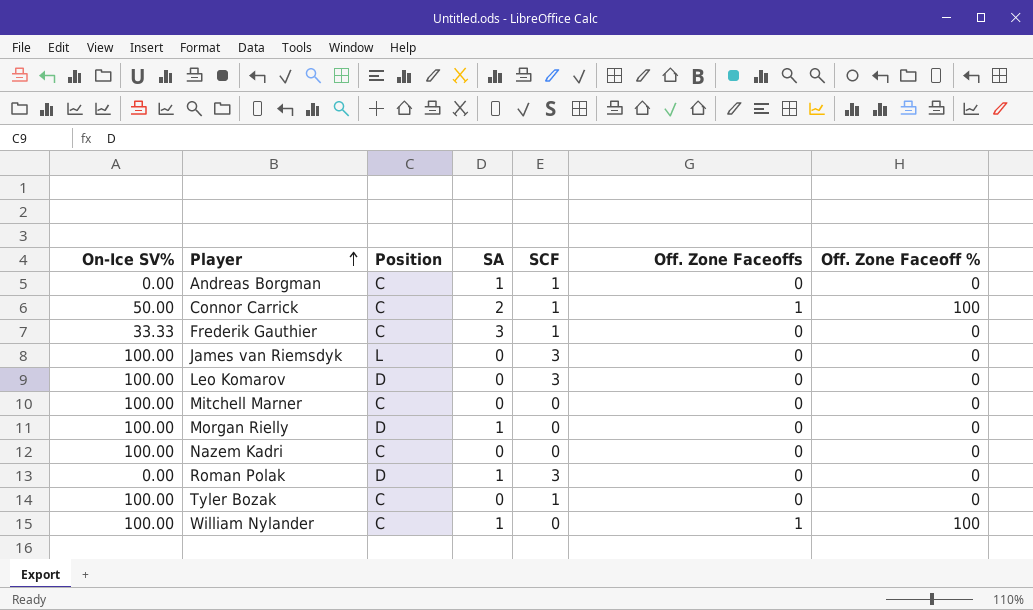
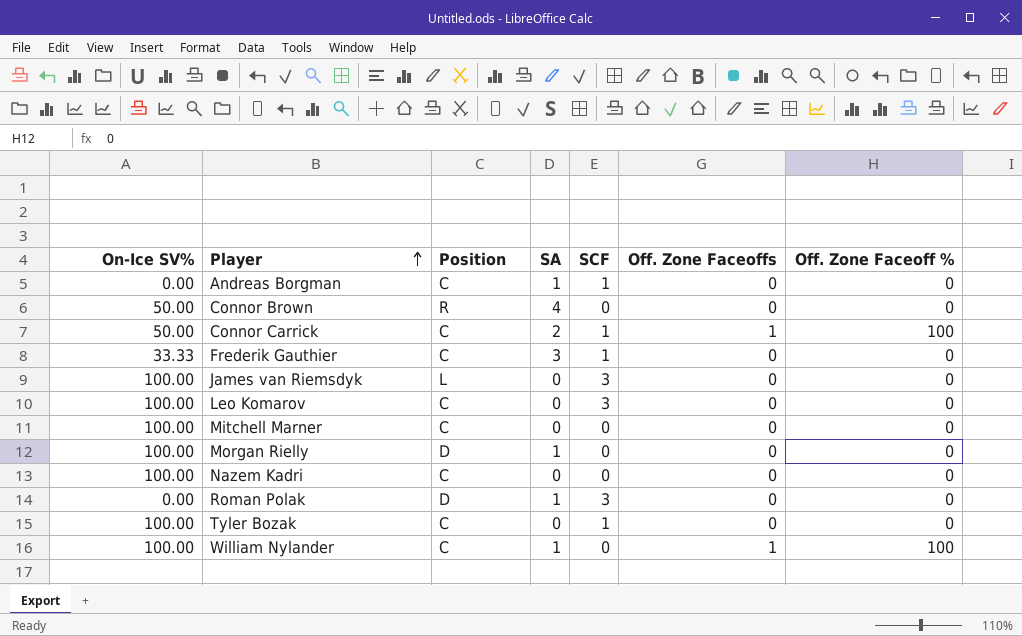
row Connor Brown: none -> 50.00 | R | 4 | 0 | 0 | 0
Leo Komarov | Position: D -> C

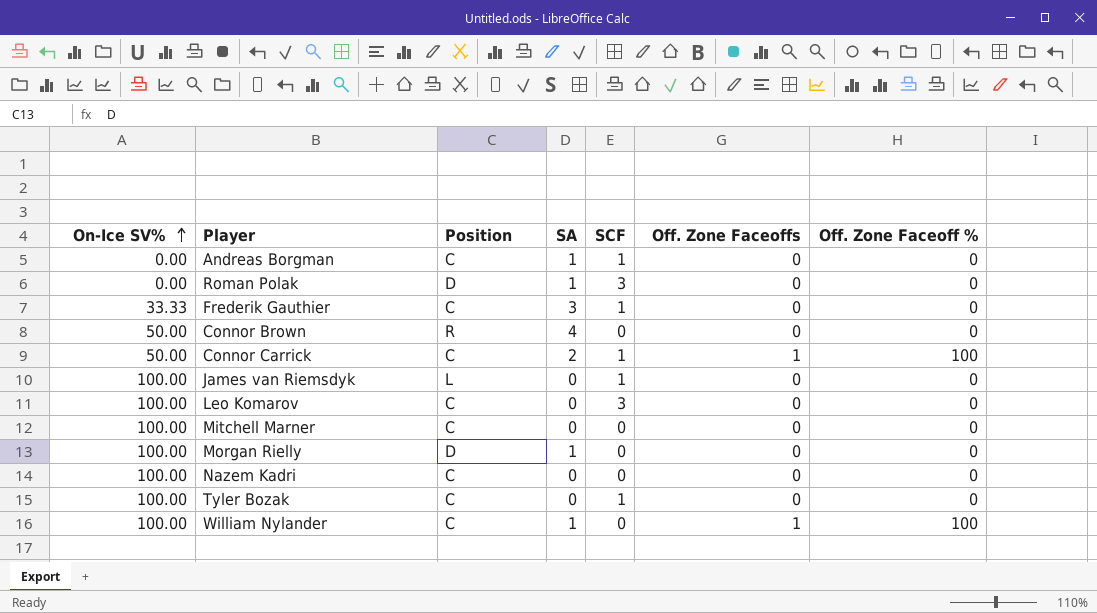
row order: Player ascending -> On-Ice SV% ascending
James van Riemsdyk | SCF: 3 -> 1

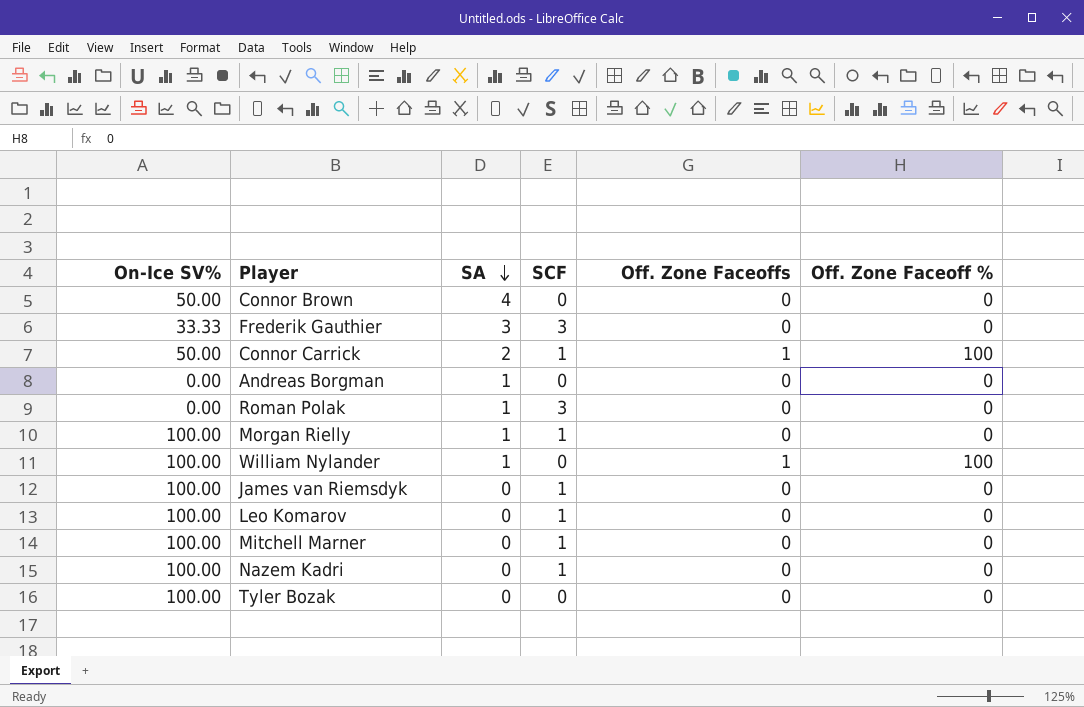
row order: On-Ice SV% ascending -> SA descending
column Position | position: 3 -> none
Frederik Gauthier | SCF: 1 -> 3
Andreas Borgman | SCF: 1 -> 0
Morgan Rielly | SCF: 0 -> 1
Leo Komarov | SCF: 3 -> 1
Mitchell Marner | SCF: 0 -> 1
Nazem Kadri | SCF: 0 -> 1
Tyler Bozak | SCF: 1 -> 0

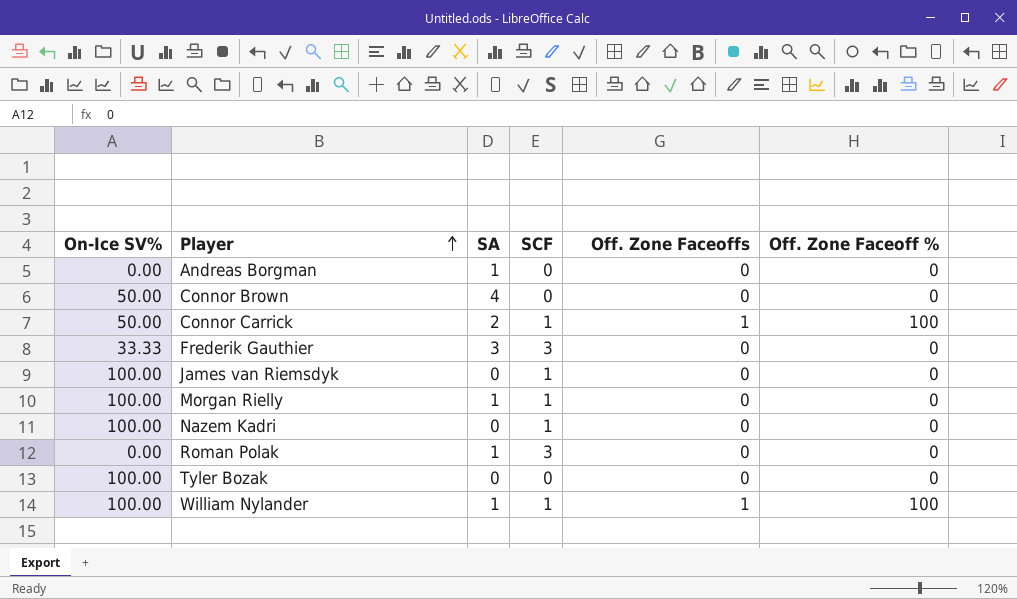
row order: SA descending -> Player ascending
row Leo Komarov: 100.00 | 0 | 1 | 0 | 0 -> none
row Mitchell Marner: 100.00 | 0 | 1 | 0 | 0 -> none
William Nylander | SCF: 0 -> 1

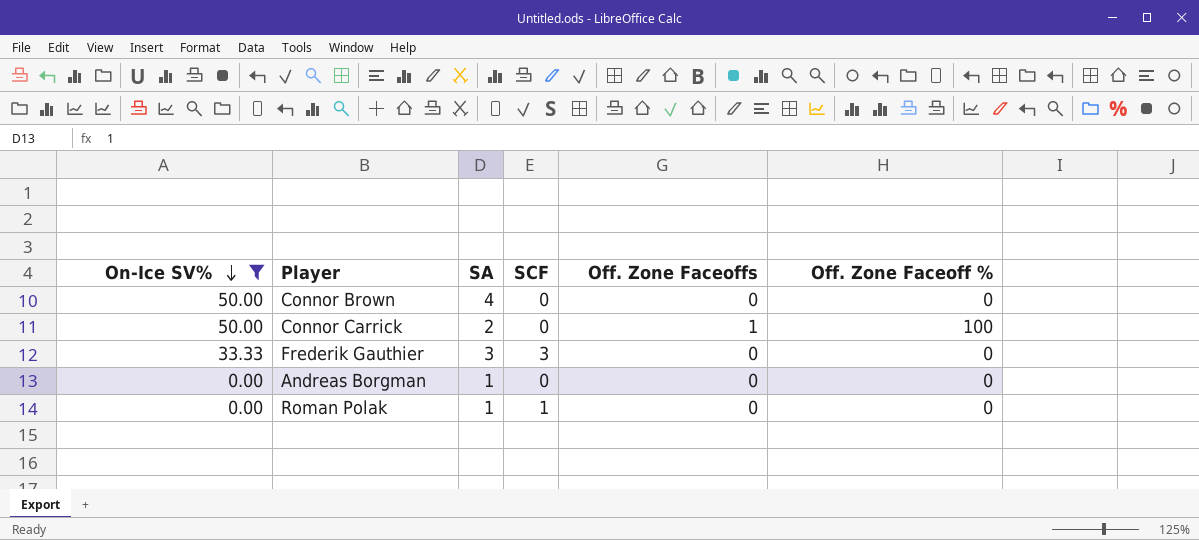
filter: none -> On-Ice SV% != 100.00
row order: Player ascending -> On-Ice SV% descending
Connor Carrick | SCF: 1 -> 0
Roman Polak | SCF: 3 -> 1

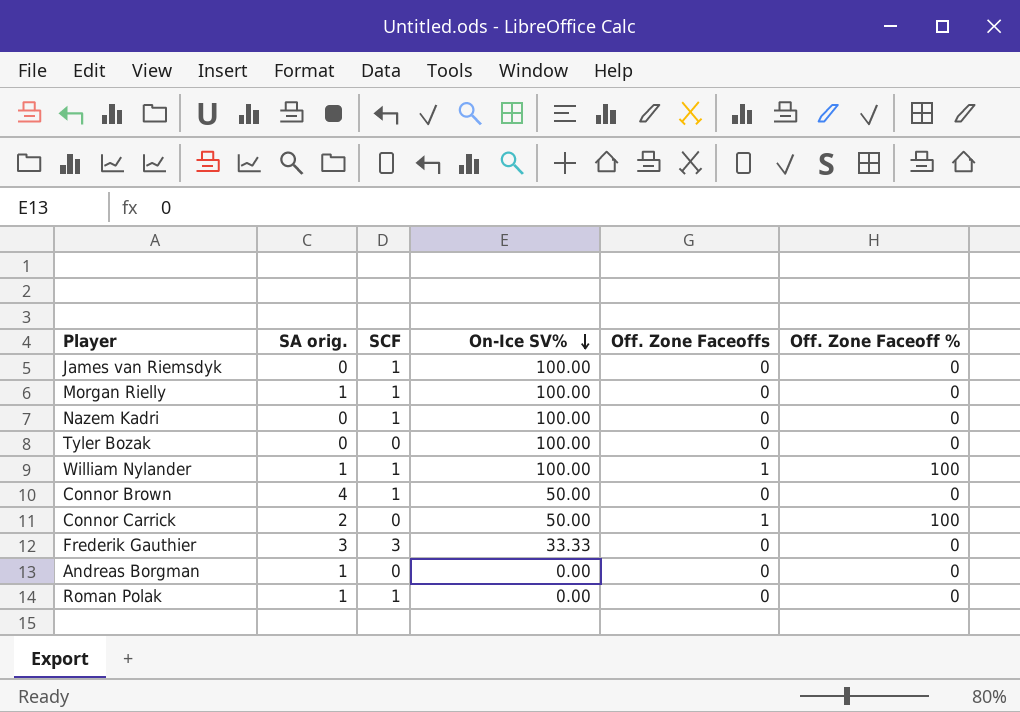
filter: On-Ice SV% != 100.00 -> none
column name: SA -> SA orig.
column On-Ice SV% | position: 1 -> 4
Connor Brown | SCF: 0 -> 1

